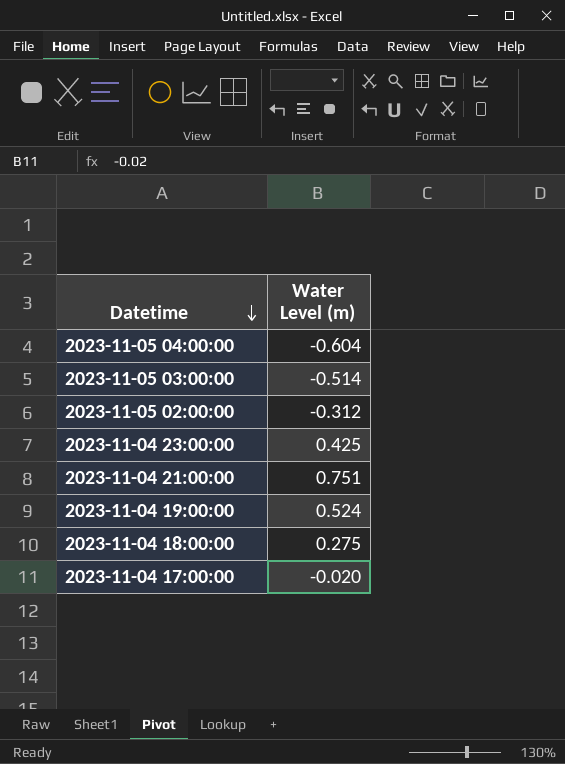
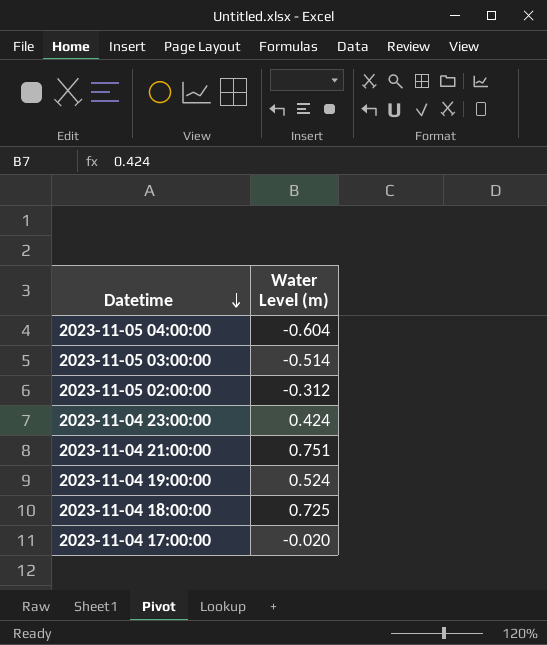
2023-11-04 23:00:00 | Water Level (m): 0.425 -> 0.424
2023-11-04 18:00:00 | Water Level (m): 0.275 -> 0.725

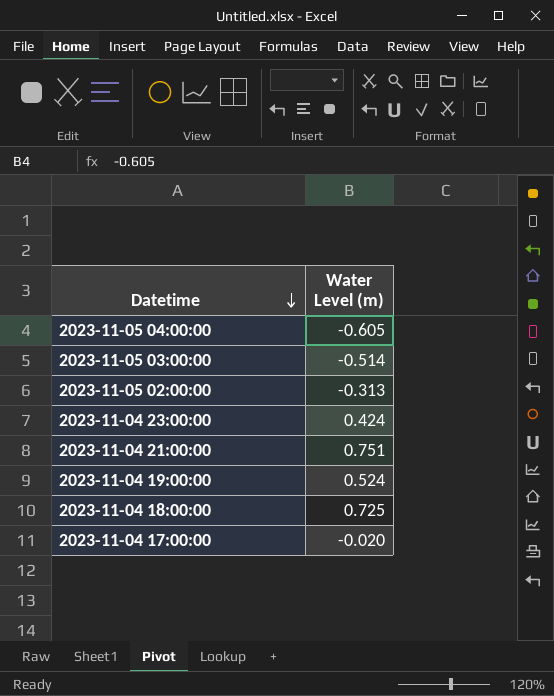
2023-11-05 04:00:00 | Water Level (m): -0.604 -> -0.605
2023-11-05 02:00:00 | Water Level (m): -0.312 -> -0.313

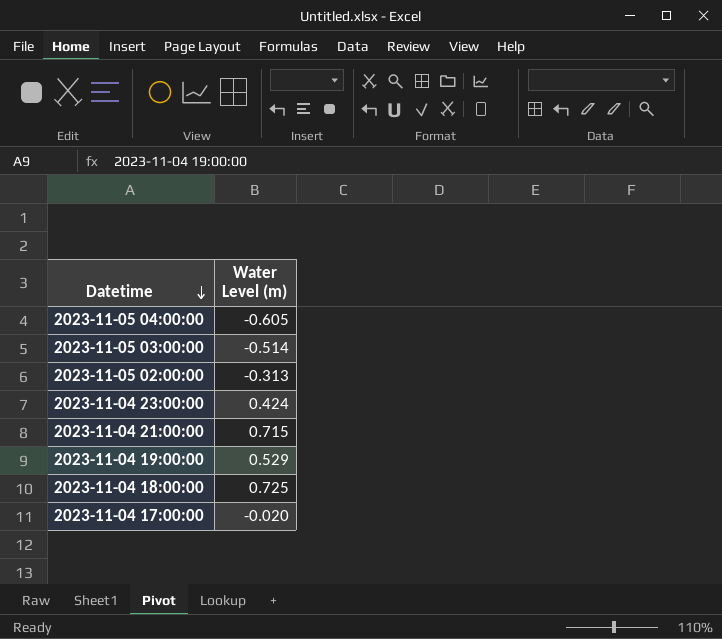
2023-11-04 21:00:00 | Water Level (m): 0.751 -> 0.715
2023-11-04 19:00:00 | Water Level (m): 0.524 -> 0.529

